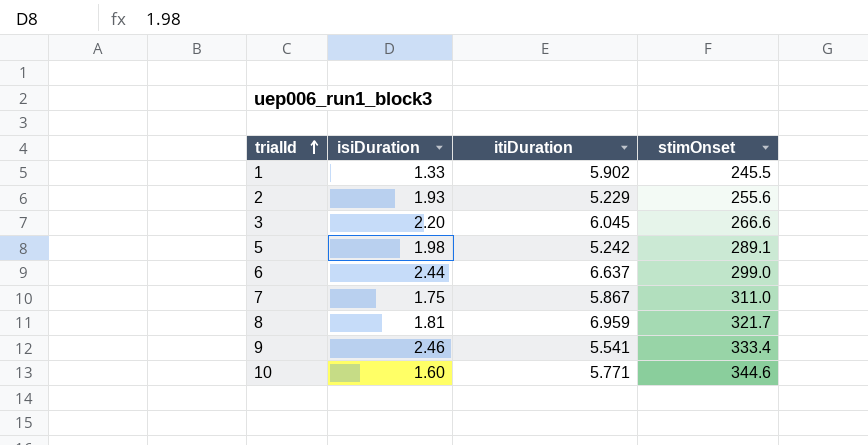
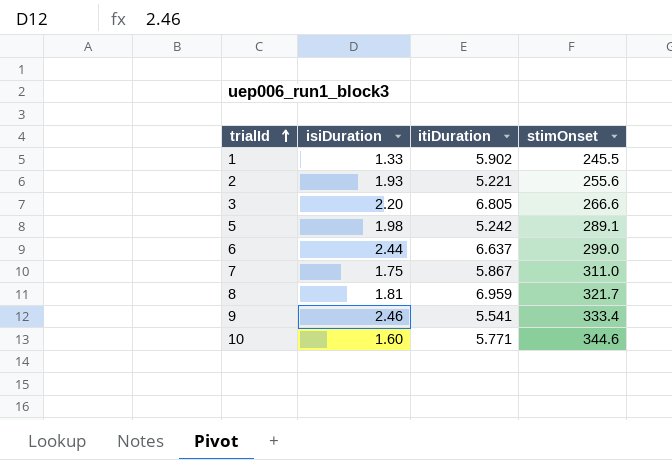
2 | itiDuration: 5.229 -> 5.221
3 | itiDuration: 6.045 -> 6.805

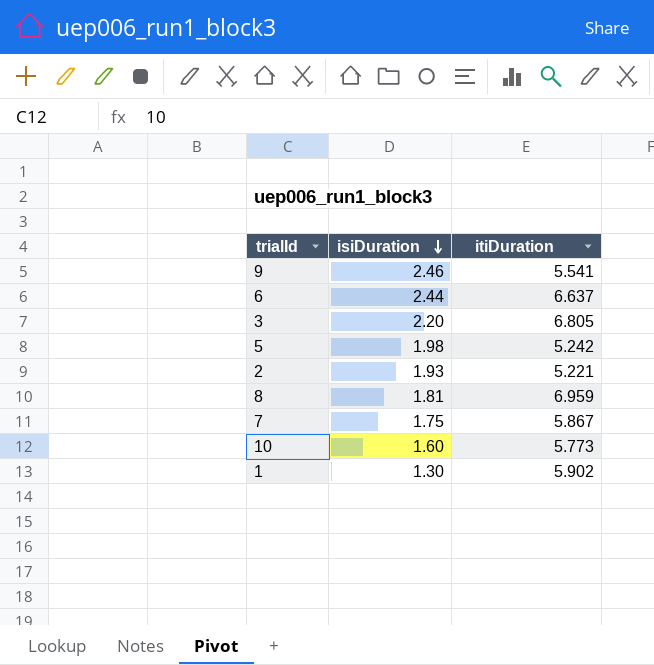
row order: trialId ascending -> isiDuration descending
column stimOnset | position: 4 -> none
10 | itiDuration: 5.771 -> 5.773
1 | isiDuration: 1.33 -> 1.30

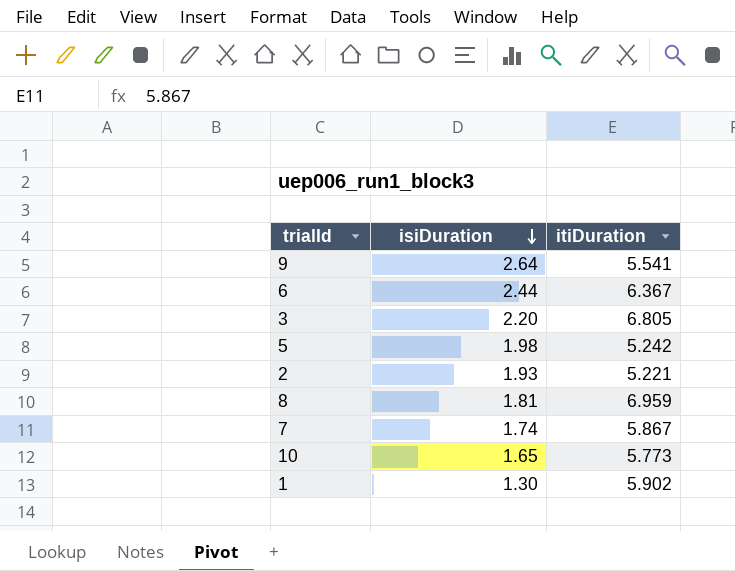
9 | isiDuration: 2.46 -> 2.64
6 | itiDuration: 6.637 -> 6.367
7 | isiDuration: 1.75 -> 1.74
10 | isiDuration: 1.60 -> 1.65

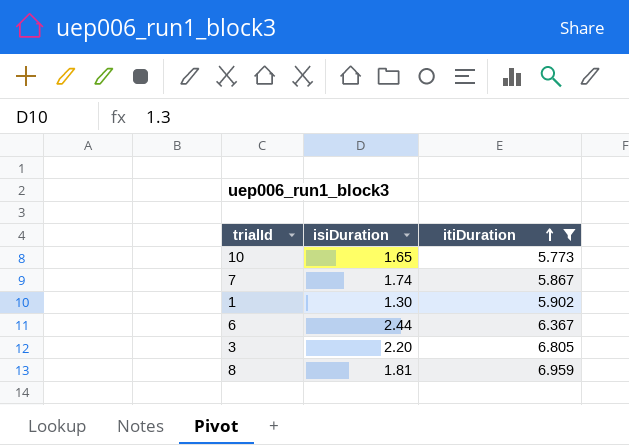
filter: none -> itiDuration >= 5.773
row order: isiDuration descending -> itiDuration ascending

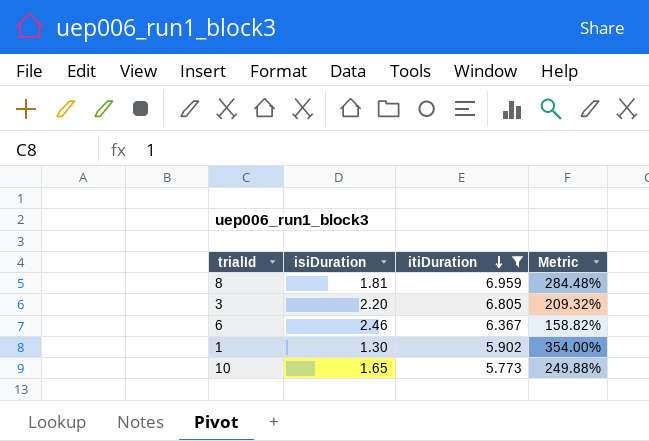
row order: itiDuration ascending -> itiDuration descending
column Metric | formula: none -> ([itiDuration] - [isiDuration]) / [isiDuration]
row 7: 1.74 | 5.867 -> none
6 | isiDuration: 2.44 -> 2.46

